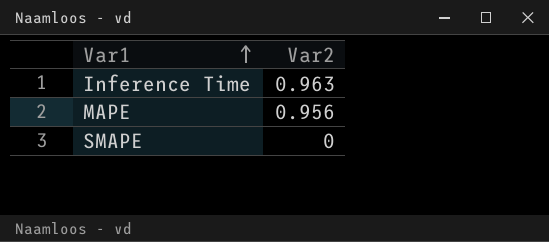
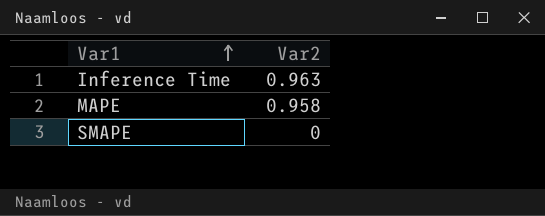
MAPE | Var2: 0.956 -> 0.958

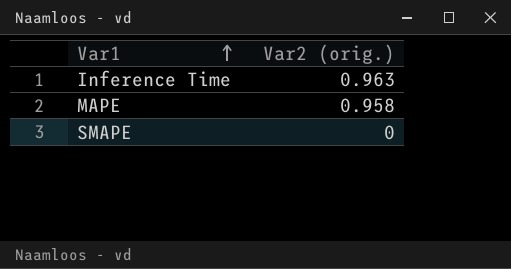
column name: Var2 -> Var2 (orig.)

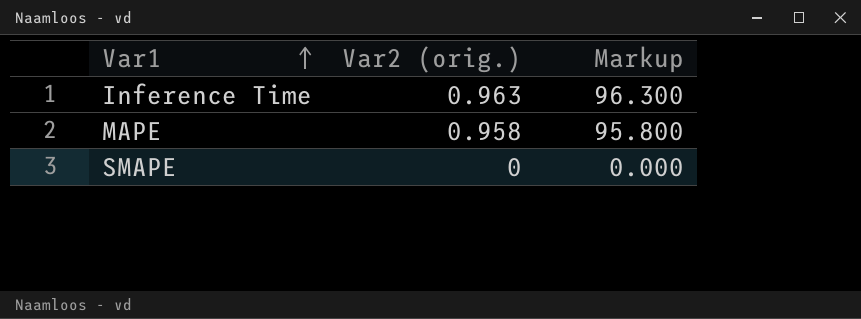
column Markup | formula: none -> [Var2 (orig.)] * 100

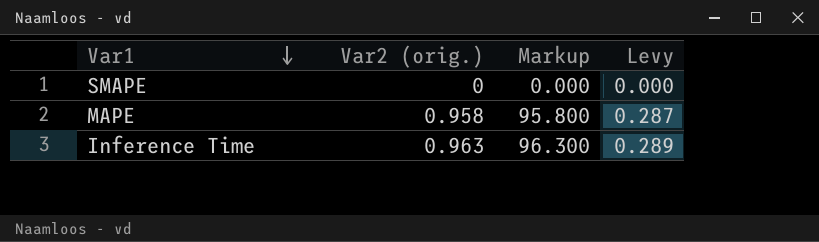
row order: Var1 ascending -> Var1 descending
column Levy | formula: none -> [Var2 (orig.)] * 0.3

